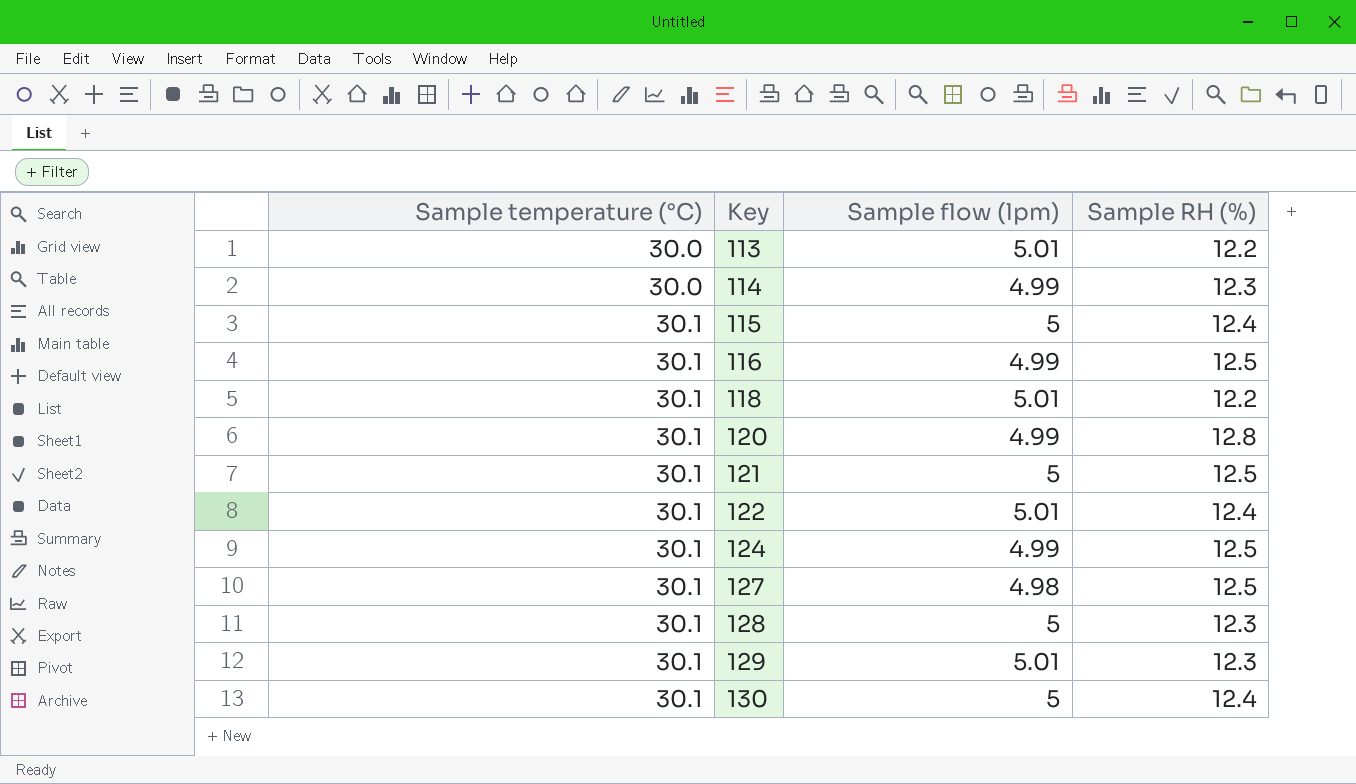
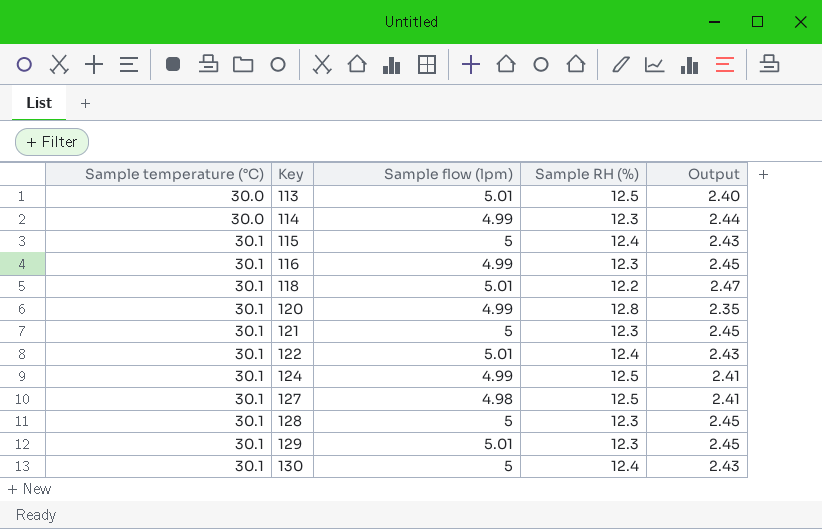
column Output | formula: none -> [Sample temperature (°C)] / [Sample RH (%)]
113 | Sample RH (%): 12.2 -> 12.5
116 | Sample RH (%): 12.5 -> 12.3
121 | Sample RH (%): 12.5 -> 12.3

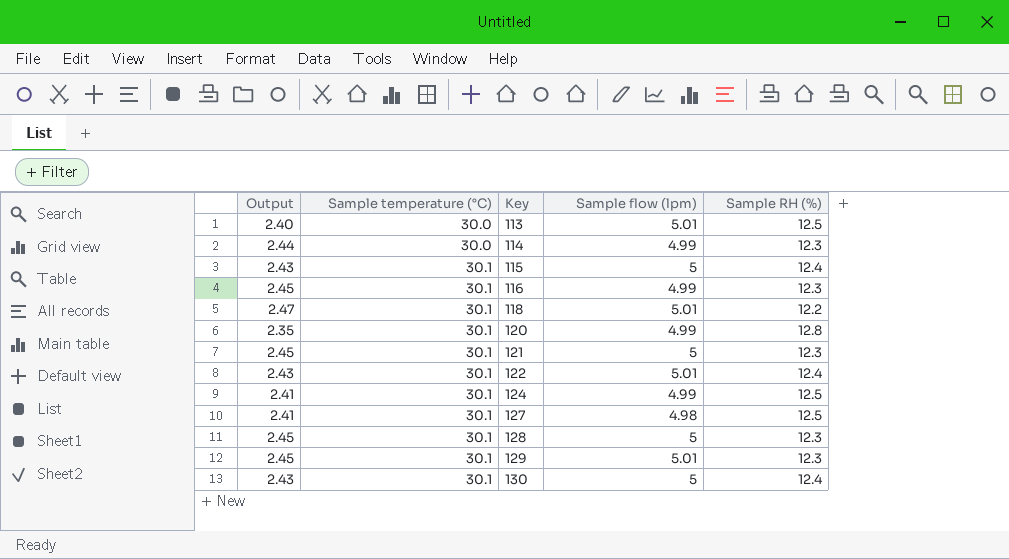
column Output | position: 5 -> 1

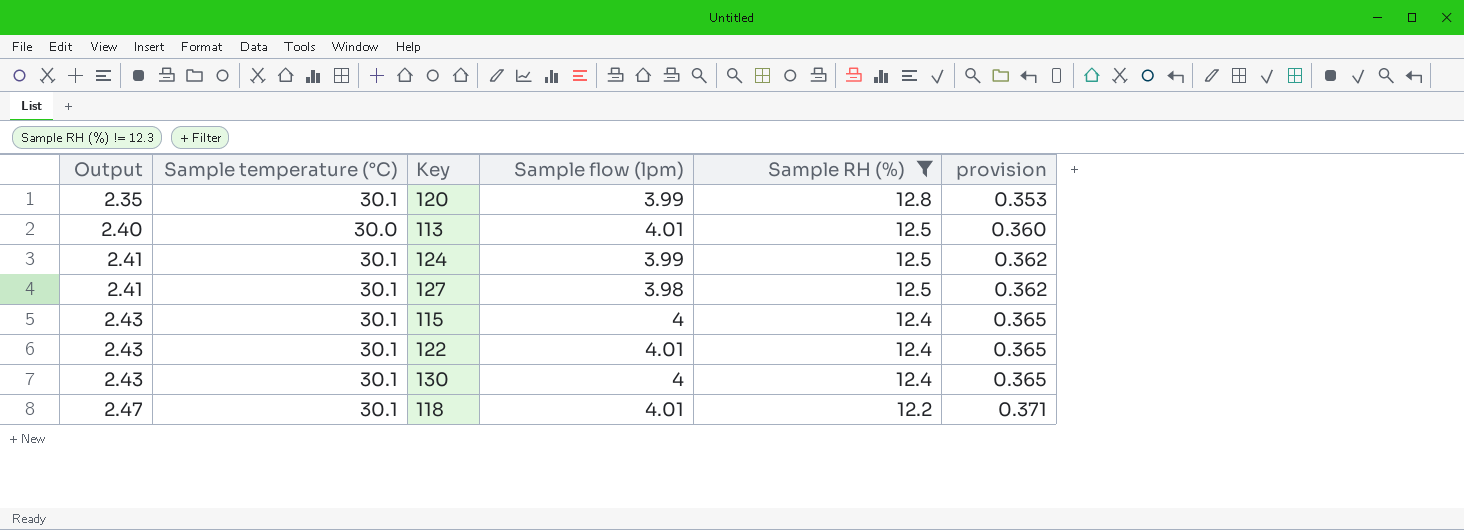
filter: none -> Sample RH (%) != 12.3
row order: Sample temperature (°C) ascending -> Output ascending
column provision | formula: none -> [Output] * 0.15
120 | Sample flow (lpm): 4.99 -> 3.99
113 | Sample flow (lpm): 5.01 -> 4.01
124 | Sample flow (lpm): 4.99 -> 3.99
127 | Sample flow (lpm): 4.98 -> 3.98
115 | Sample flow (lpm): 5 -> 4
122 | Sample flow (lpm): 5.01 -> 4.01
130 | Sample flow (lpm): 5 -> 4
118 | Sample flow (lpm): 5.01 -> 4.01

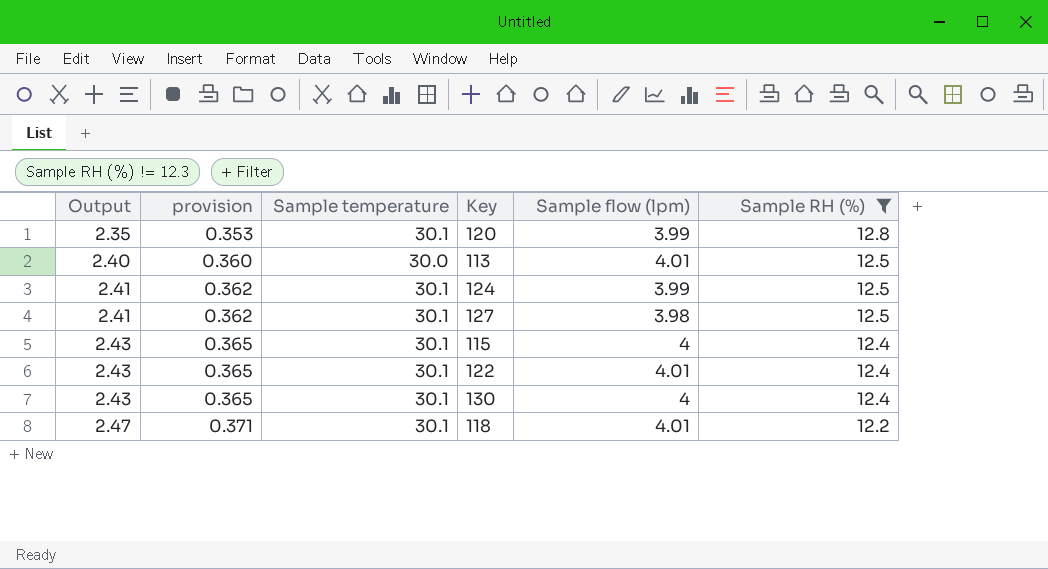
column provision | position: 6 -> 2
column name: Sample temperature (°C) -> Sample temperature

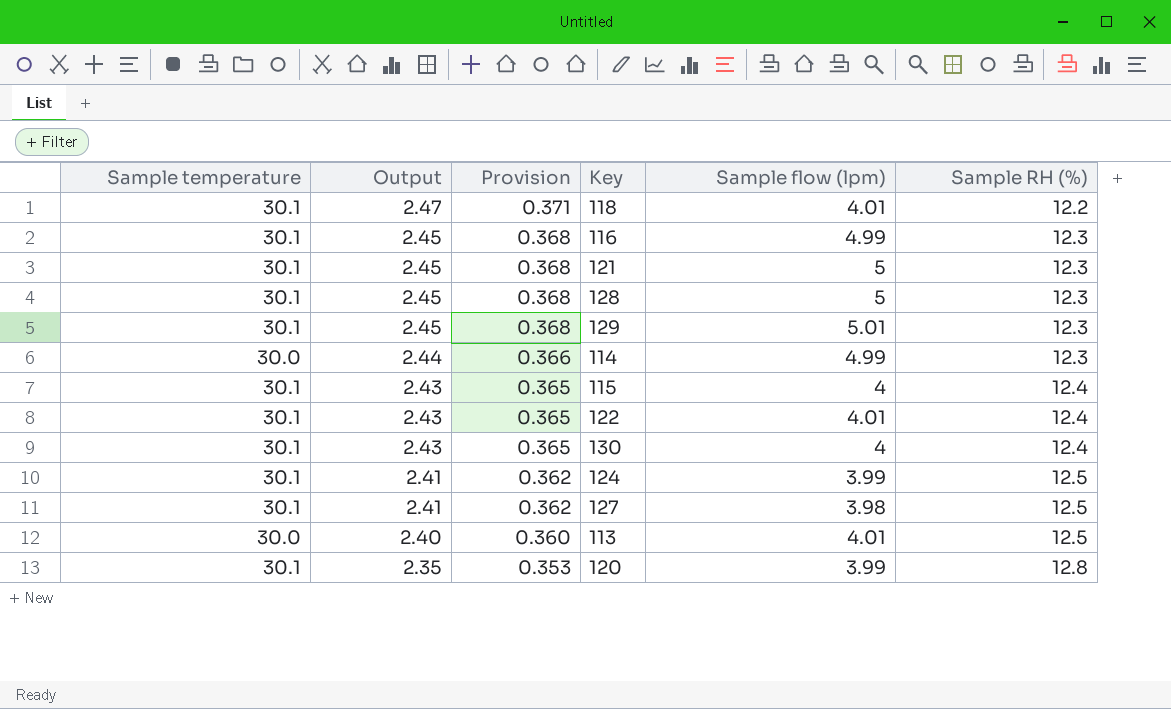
filter: Sample RH (%) != 12.3 -> none
row order: Output ascending -> Output descending
column Sample temperature | position: 3 -> 1
column name: provision -> Provision

